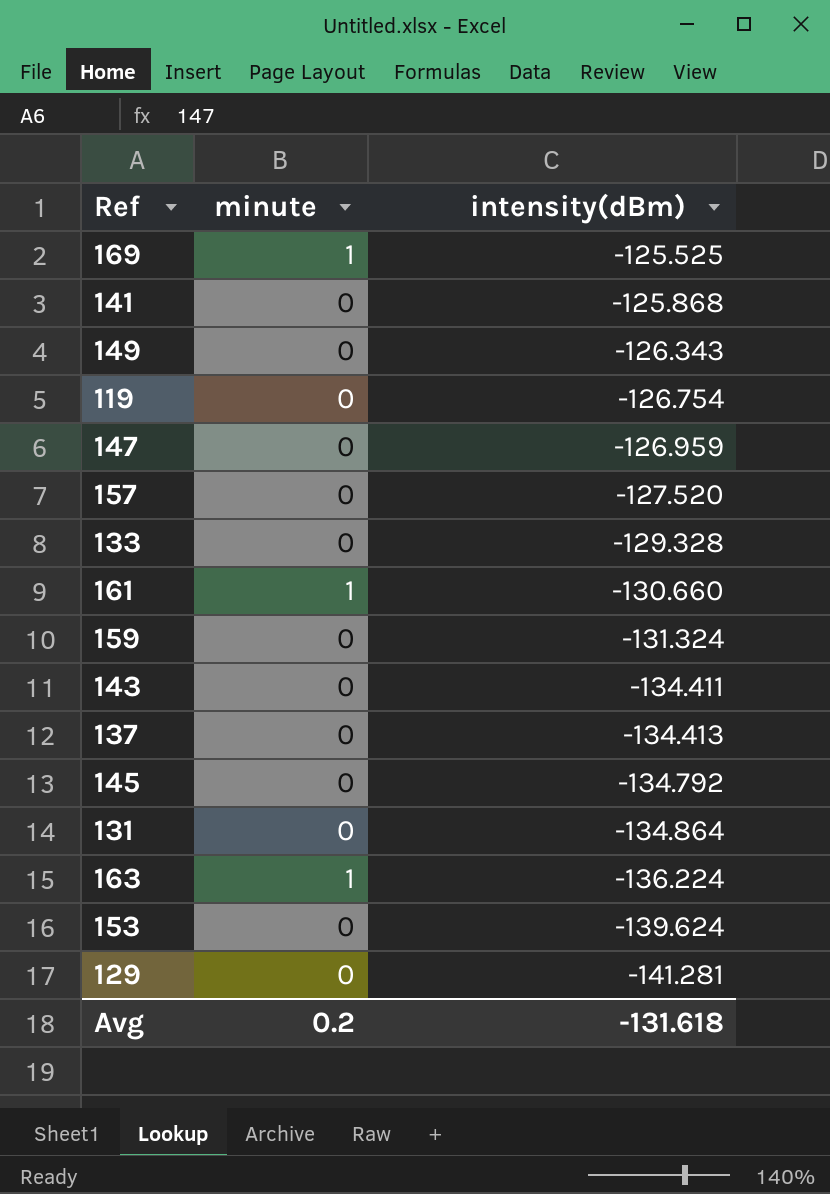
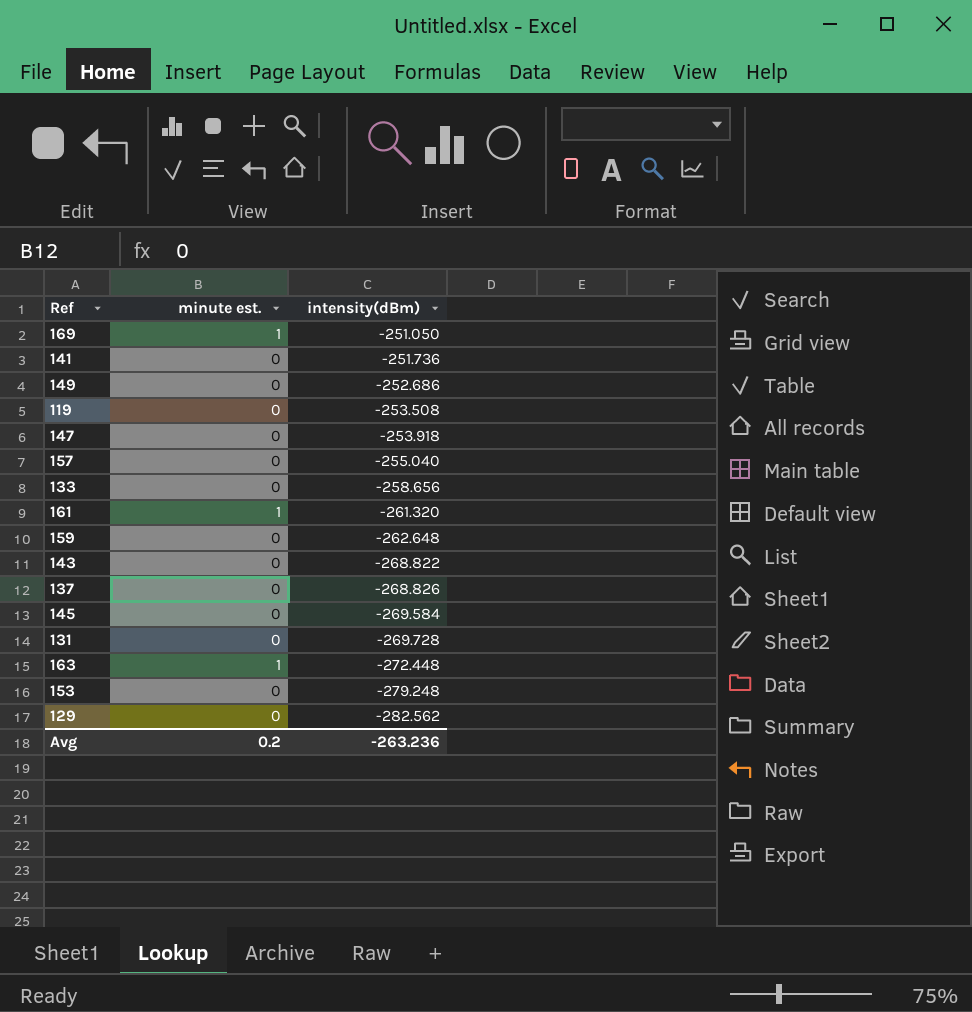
column name: minute -> minute est.
169 | intensity(dBm): -125.525 -> -251.050
141 | intensity(dBm): -125.868 -> -251.736
149 | intensity(dBm): -126.343 -> -252.686
119 | intensity(dBm): -126.754 -> -253.508
147 | intensity(dBm): -126.959 -> -253.918
157 | intensity(dBm): -127.520 -> -255.040
133 | intensity(dBm): -129.328 -> -258.656
161 | intensity(dBm): -130.660 -> -261.320
159 | intensity(dBm): -131.324 -> -262.648
143 | intensity(dBm): -134.411 -> -268.822
137 | intensity(dBm): -134.413 -> -268.826
145 | intensity(dBm): -134.792 -> -269.584
131 | intensity(dBm): -134.864 -> -269.728
163 | intensity(dBm): -136.224 -> -272.448
153 | intensity(dBm): -139.624 -> -279.248
129 | intensity(dBm): -141.281 -> -282.562
Avg | intensity(dBm): -131.618 -> -263.236

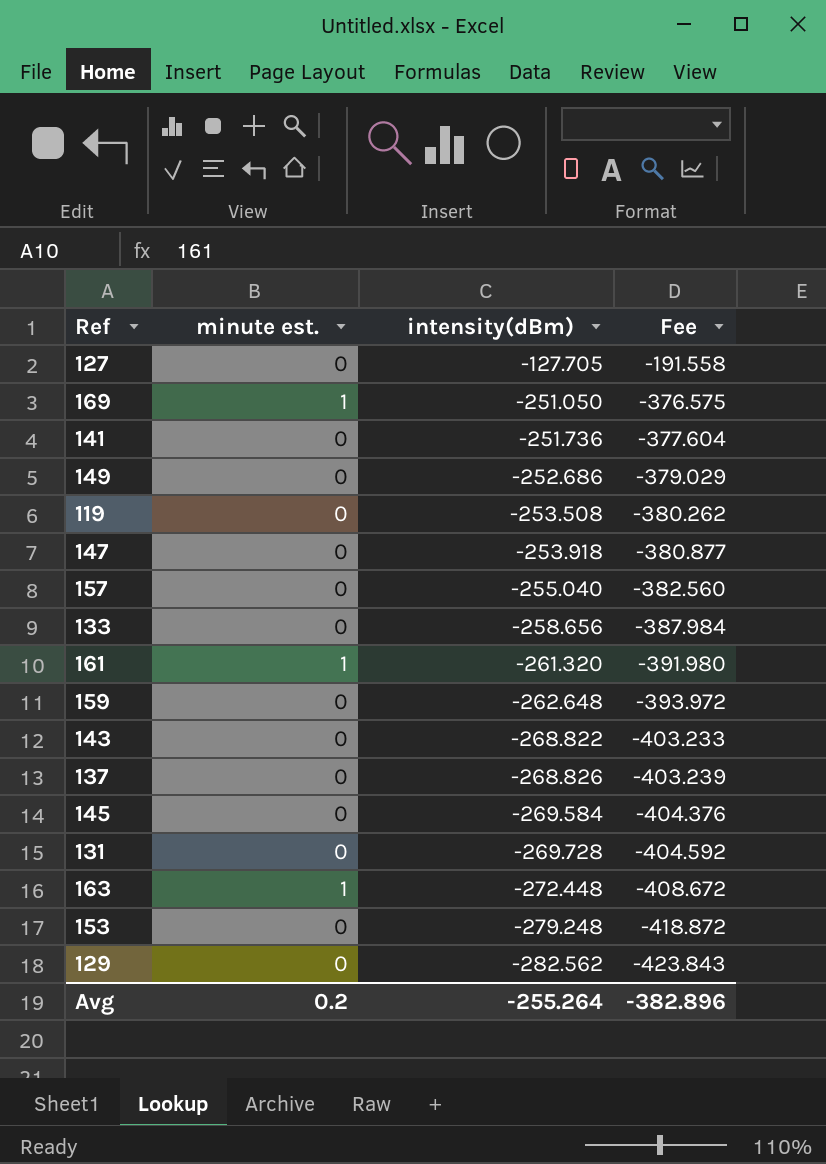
column Fee | formula: none -> [intensity(dBm)] * 1.5
row 127: none -> 0 | -127.705 | -191.558
Avg | intensity(dBm): -263.236 -> -255.264

